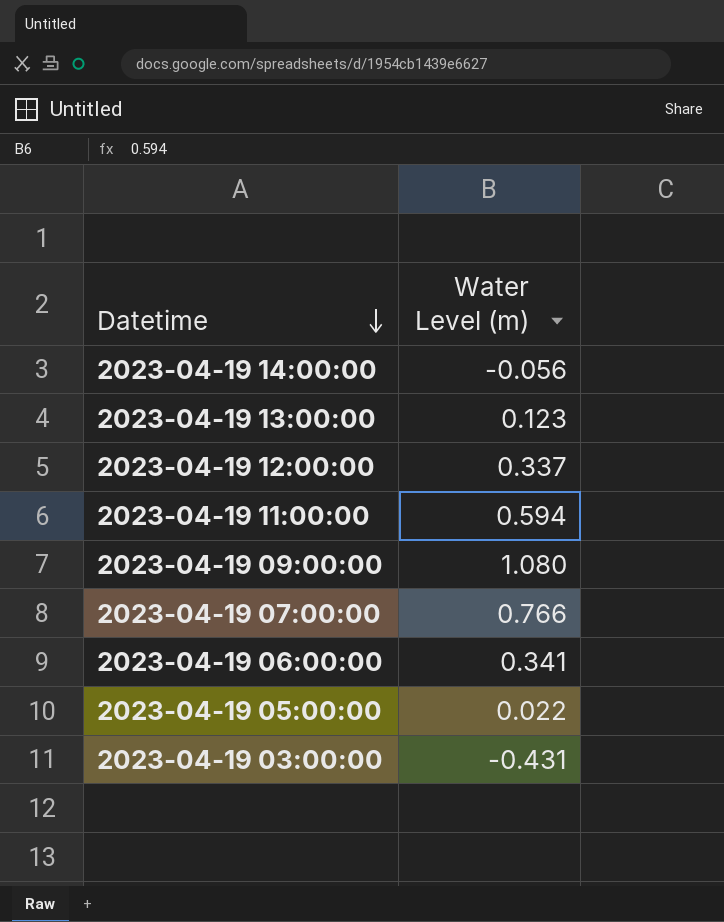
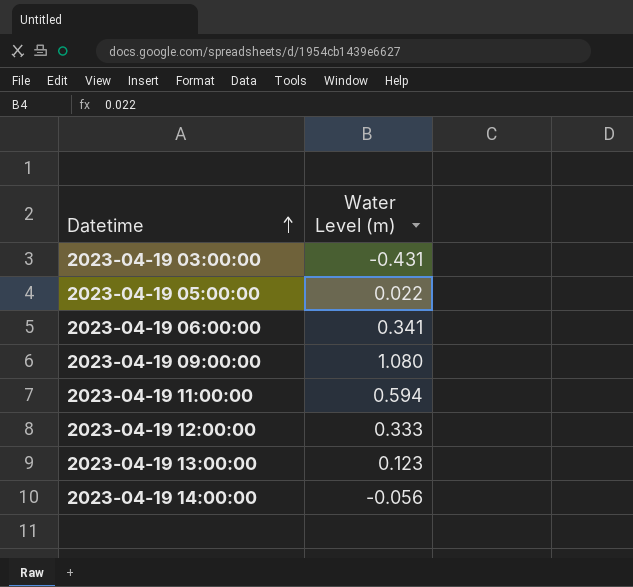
row order: Datetime descending -> Datetime ascending
row 2023-04-19 07:00:00: 0.766 -> none
2023-04-19 12:00:00 | Water Level (m): 0.337 -> 0.333

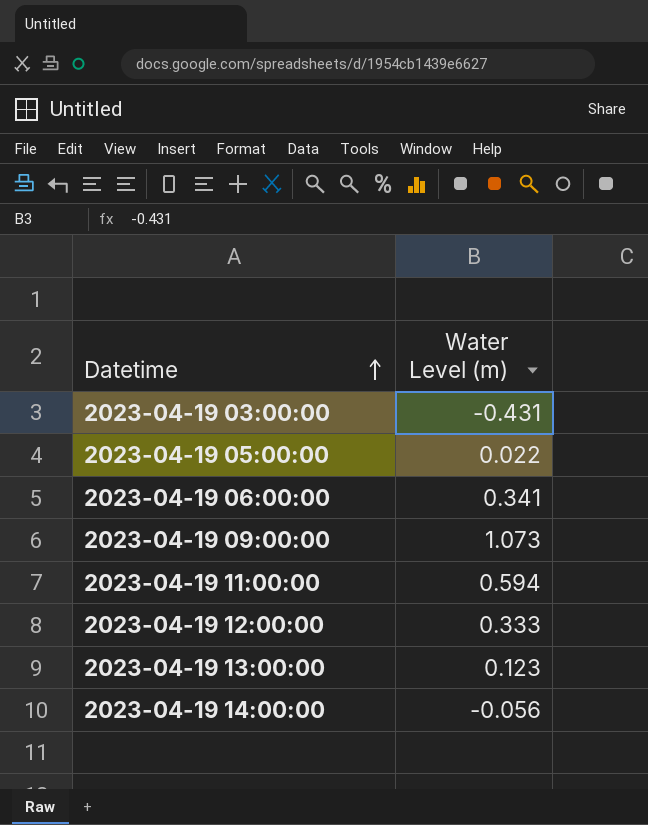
2023-04-19 09:00:00 | Water Level (m): 1.080 -> 1.073

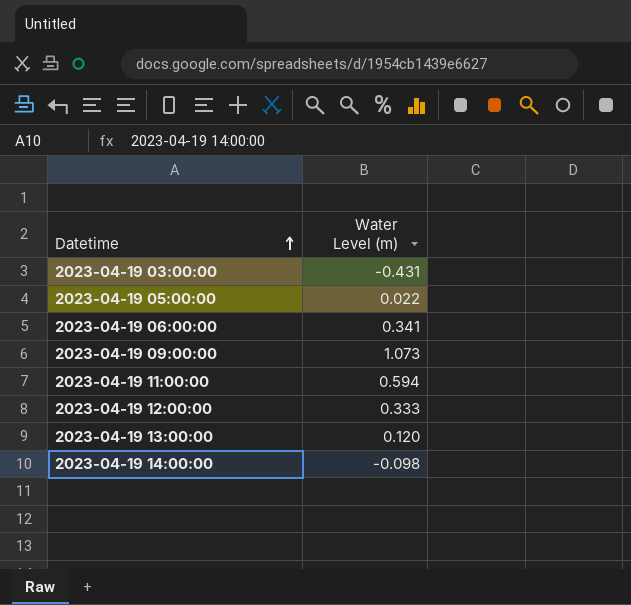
2023-04-19 13:00:00 | Water Level (m): 0.123 -> 0.120
2023-04-19 14:00:00 | Water Level (m): -0.056 -> -0.098

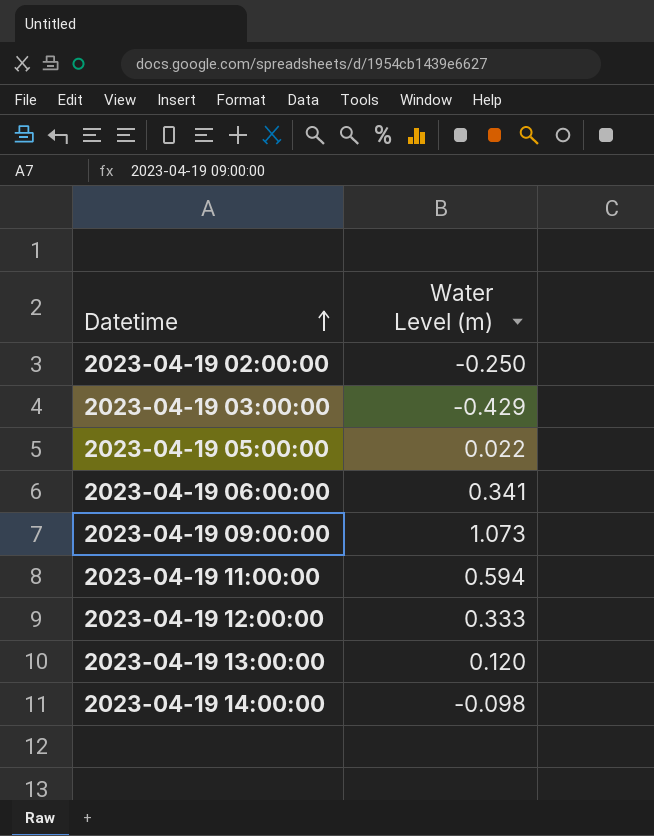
row 2023-04-19 02:00:00: none -> -0.250
2023-04-19 03:00:00 | Water Level (m): -0.431 -> -0.429

